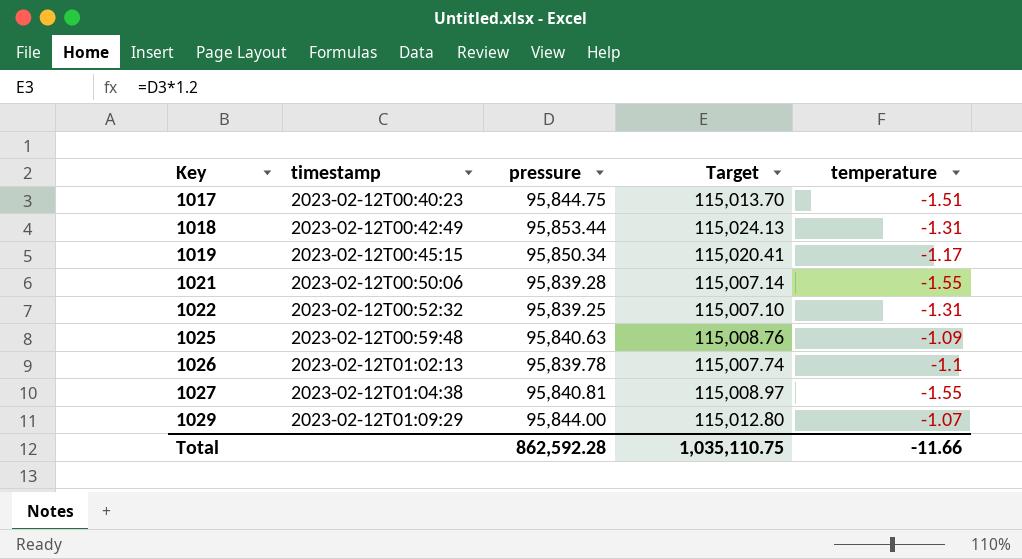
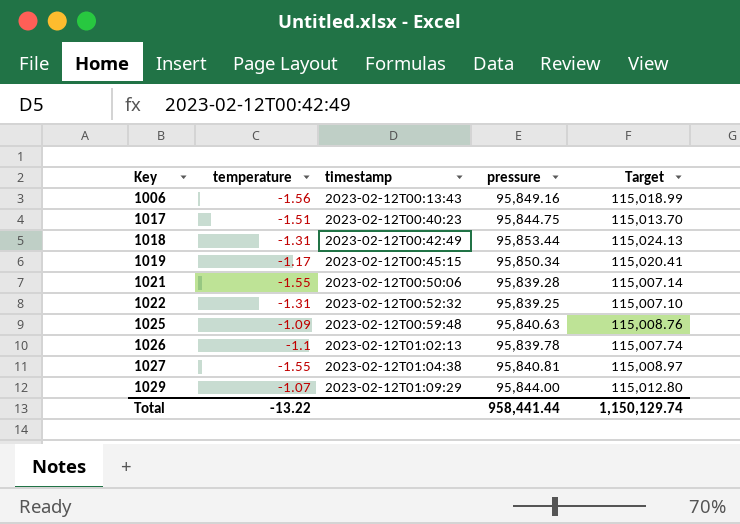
column temperature | position: 5 -> 2
row 1006: none -> -1.56 | 2023-02-12T00:13:43 | 95,849.16 | 115,018.99
Total | temperature: -11.66 -> -13.22
Total | pressure: 862,592.28 -> 958,441.44
Total | Target: 1,035,110.75 -> 1,150,129.74

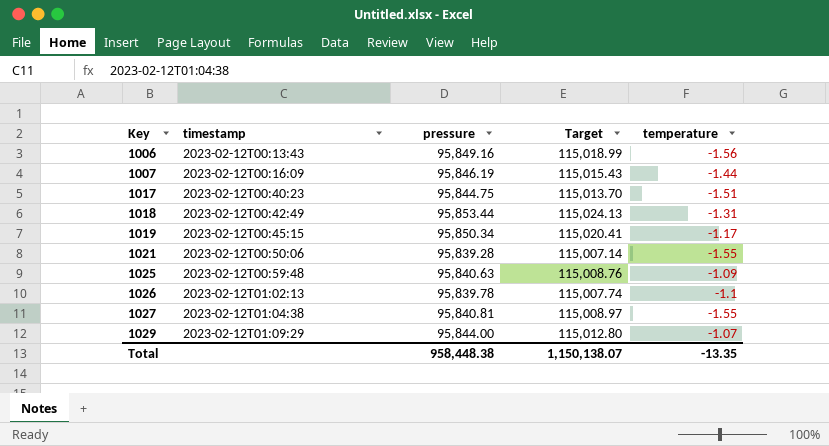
column temperature | position: 2 -> 5
row 1022: -1.31 | 2023-02-12T00:52:32 | 95,839.25 | 115,007.10 -> none
row 1007: none -> 2023-02-12T00:16:09 | 95,846.19 | 115,015.43 | -1.44
Total | pressure: 958,441.44 -> 958,448.38
Total | Target: 1,150,129.74 -> 1,150,138.07
Total | temperature: -13.22 -> -13.35

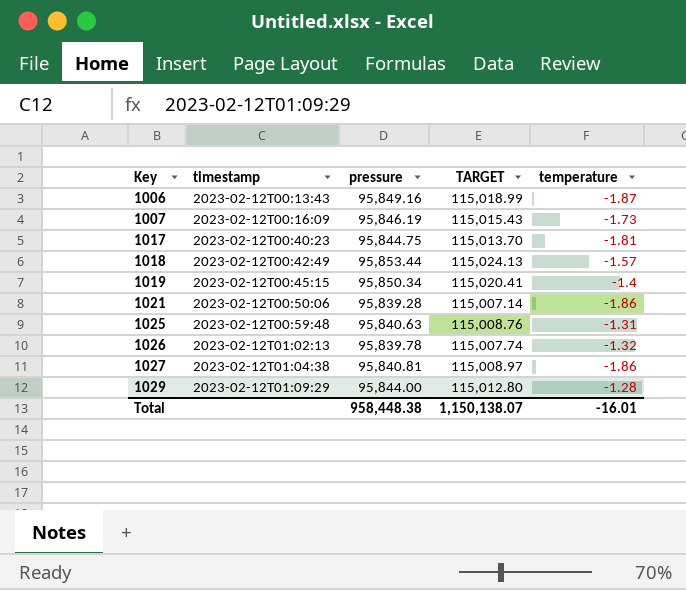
column name: Target -> TARGET
1006 | temperature: -1.56 -> -1.87
1007 | temperature: -1.44 -> -1.73
1017 | temperature: -1.51 -> -1.81
1018 | temperature: -1.31 -> -1.57
1019 | temperature: -1.17 -> -1.4
1021 | temperature: -1.55 -> -1.86
1025 | temperature: -1.09 -> -1.31
1026 | temperature: -1.1 -> -1.32
1027 | temperature: -1.55 -> -1.86
1029 | temperature: -1.07 -> -1.28
Total | temperature: -13.35 -> -16.01

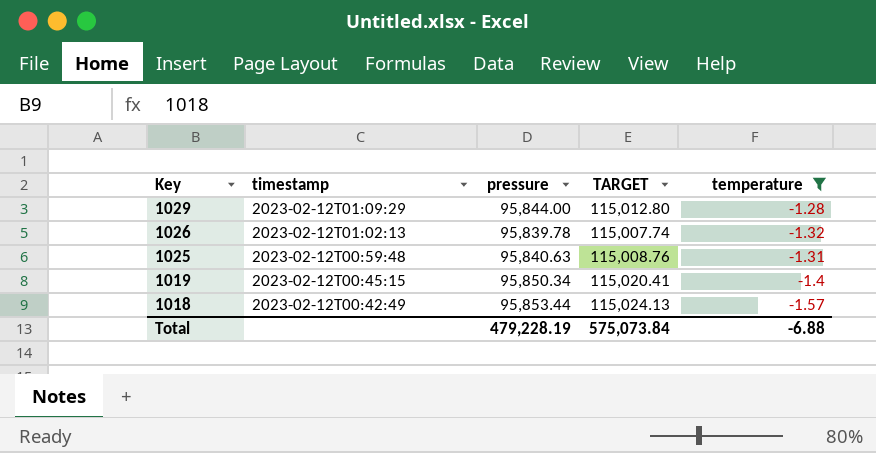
filter: none -> temperature >= -1.57
row order: Key ascending -> Key descending
Total | pressure: 958,448.38 -> 479,228.19
Total | TARGET: 1,150,138.07 -> 575,073.84
Total | temperature: -16.01 -> -6.88

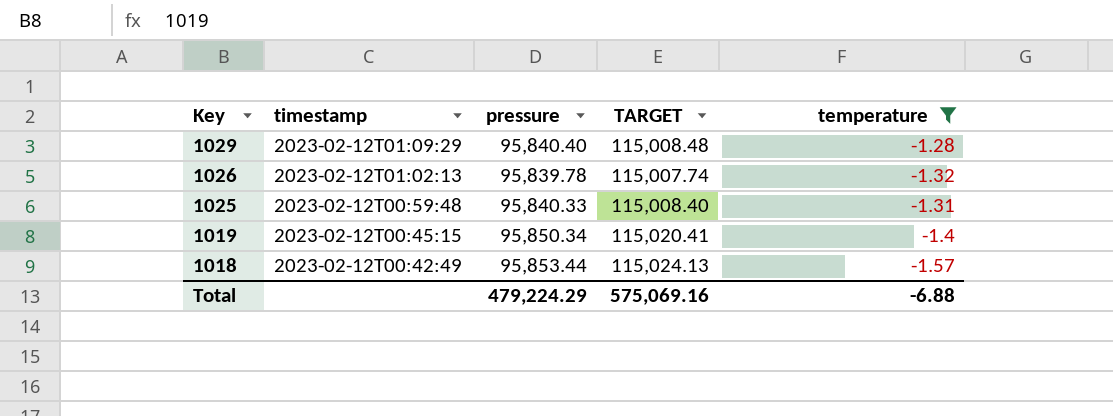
1029 | pressure: 95,844.00 -> 95,840.40
1029 | TARGET: 115,012.80 -> 115,008.48
1025 | pressure: 95,840.63 -> 95,840.33
1025 | TARGET: 115,008.76 -> 115,008.40
Total | pressure: 479,228.19 -> 479,224.29
Total | TARGET: 575,073.84 -> 575,069.16

